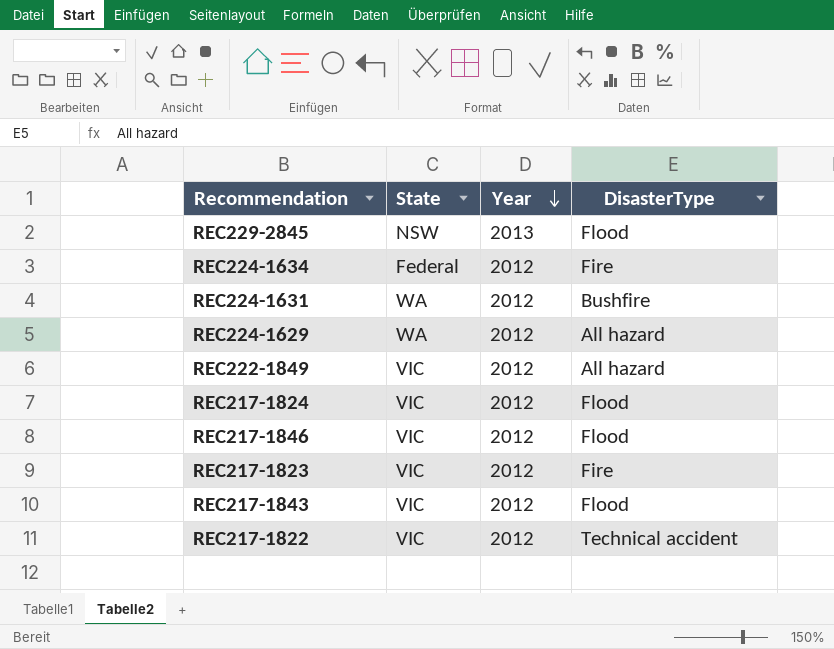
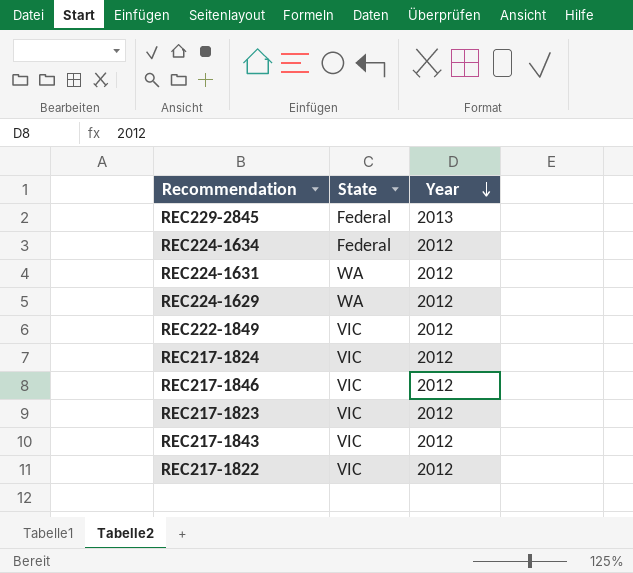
column DisasterType | position: 4 -> none
REC229-2845 | State: NSW -> Federal

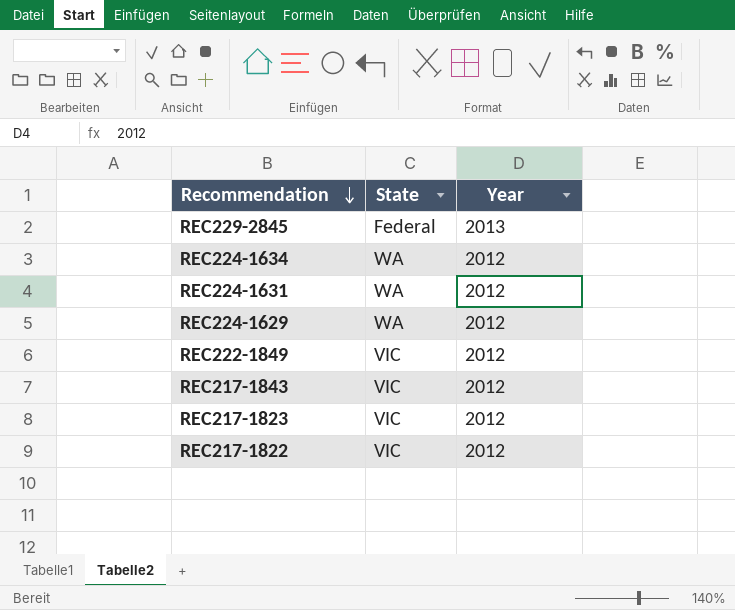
row order: Year descending -> Recommendation descending
row REC217-1824: VIC | 2012 -> none
row REC217-1846: VIC | 2012 -> none
REC224-1634 | State: Federal -> WA

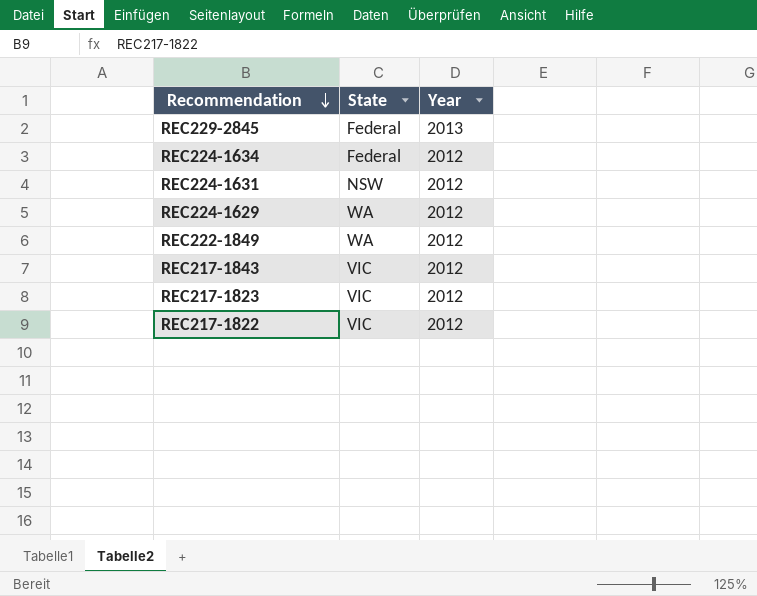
REC224-1634 | State: WA -> Federal
REC224-1631 | State: WA -> NSW
REC222-1849 | State: VIC -> WA

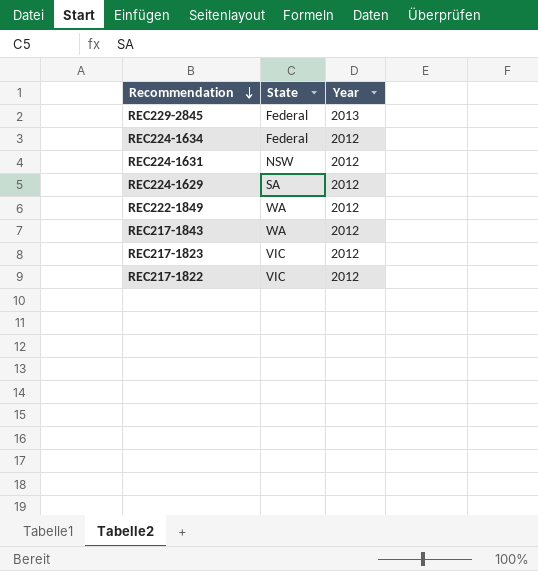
REC224-1629 | State: WA -> SA
REC217-1843 | State: VIC -> WA

